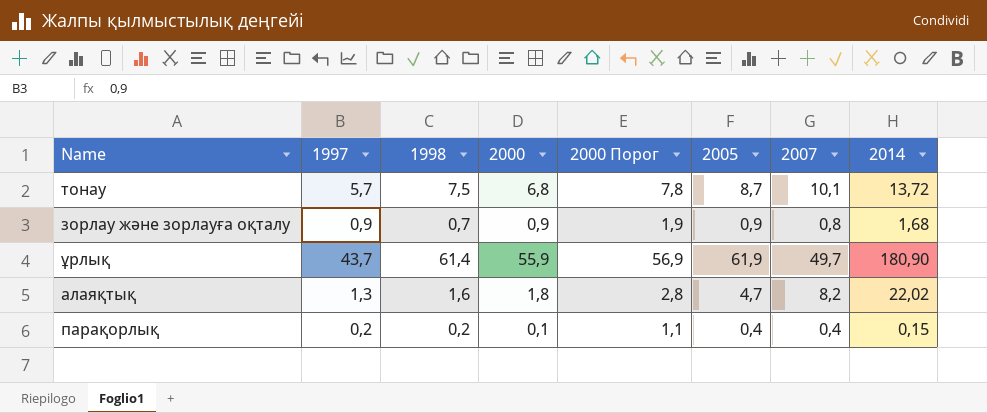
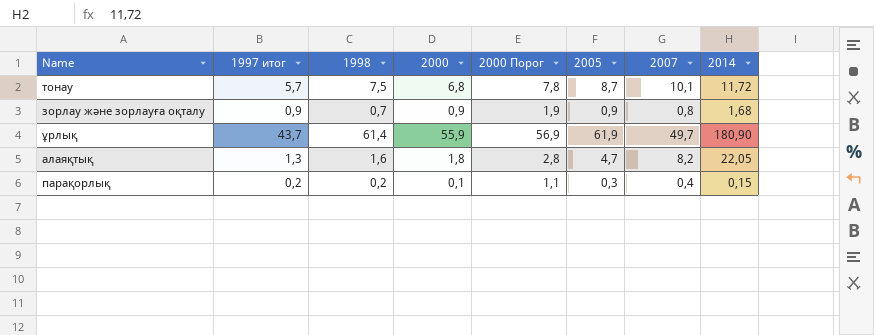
column name: 1997 -> 1997 итог
тонау | 2014: 13,72 -> 11,72
алаяқтық | 2014: 22,02 -> 22,05
парақорлық | 2005: 0,4 -> 0,3

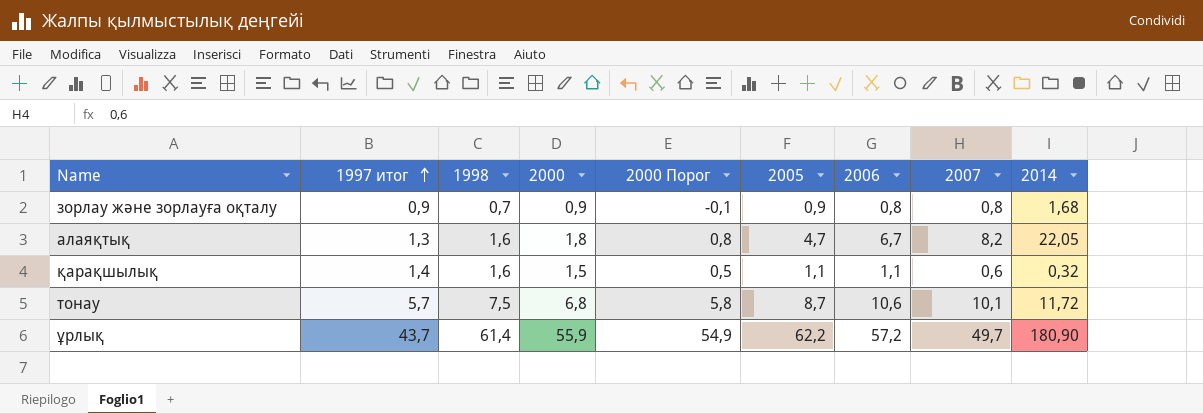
row order: none -> 1997 итог ascending
column 2000 Порог | formula: [2000] + 1 -> [2000] - 1
column 2006 | position: none -> 7
row парақорлық: 0,2 | 0,2 | 0,1 | 1,1 | 0,3 | 0,4 | 0,15 -> none
row қарақшылық: none -> 1,4 | 1,6 | 1,5 | 0,5 | 1,1 | 1,1 | 0,6 | 0,32
ұрлық | 2005: 61,9 -> 62,2

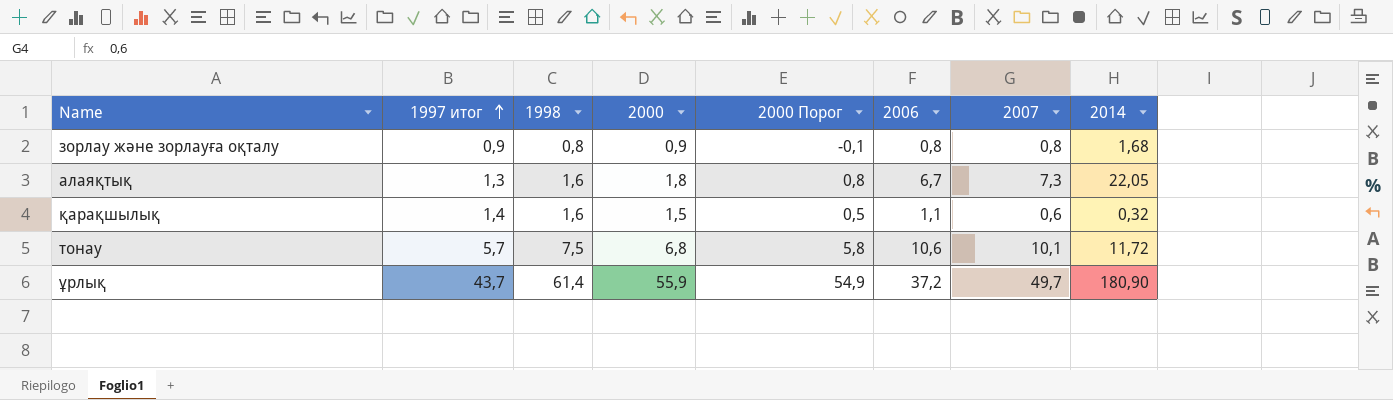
column 2005 | position: 6 -> none
зорлау және зорлауға оқталу | 1998: 0,7 -> 0,8
алаяқтық | 2007: 8,2 -> 7,3
ұрлық | 2006: 57,2 -> 37,2

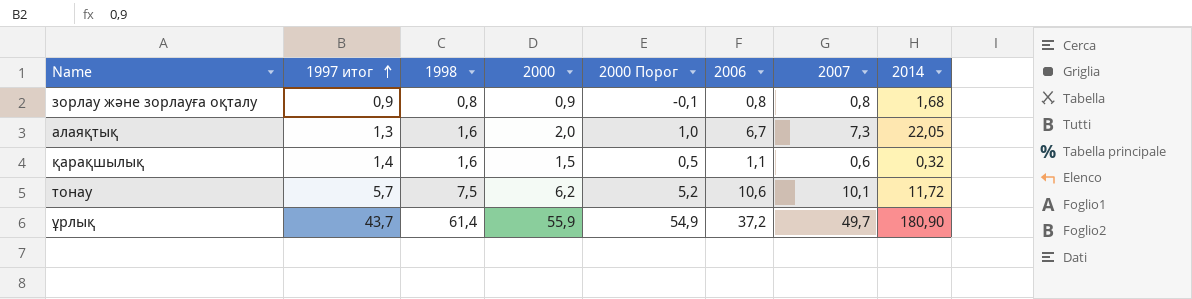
алаяқтық | 2000: 1,8 -> 2,0
алаяқтық | 2000 Порог: 0,8 -> 1,0
тонау | 2000: 6,8 -> 6,2
тонау | 2000 Порог: 5,8 -> 5,2

